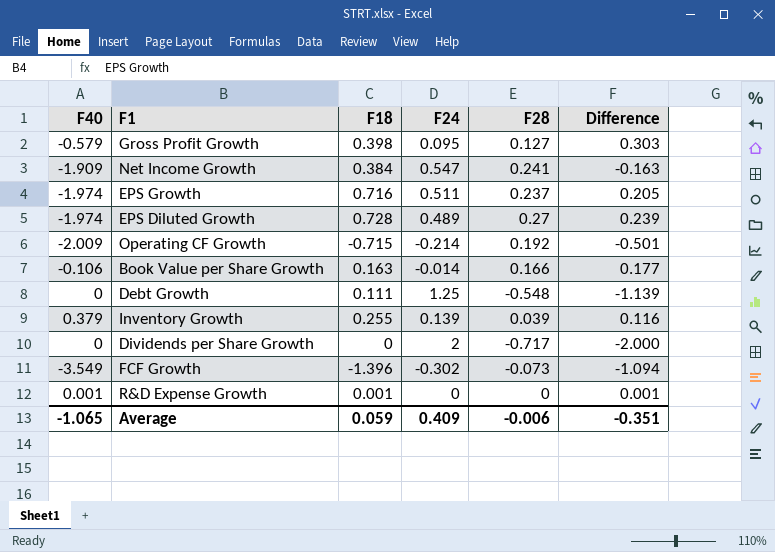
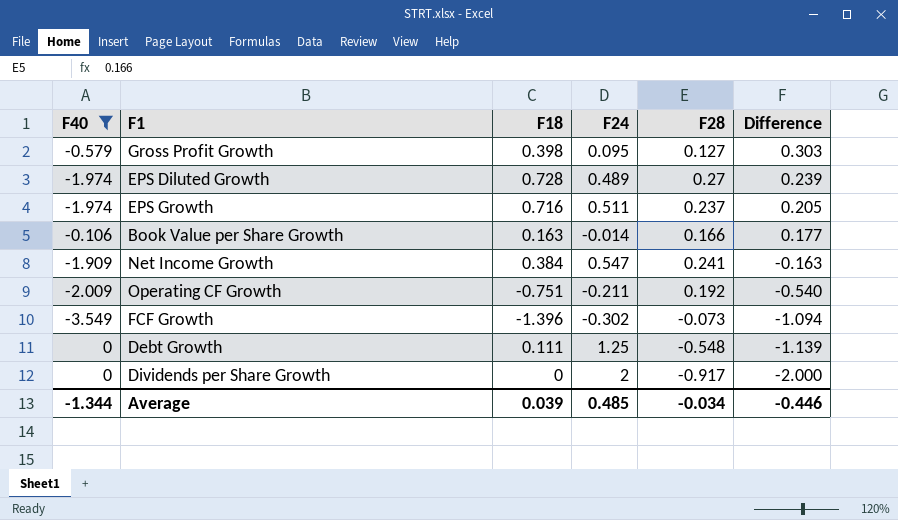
filter: none -> F40 <= 0
row order: none -> Difference descending
Operating CF Growth | F18: -0.715 -> -0.751
Operating CF Growth | F24: -0.214 -> -0.211
Operating CF Growth | Difference: -0.501 -> -0.540
Dividends per Share Growth | F28: -0.717 -> -0.917
Average | F40: -1.065 -> -1.344
Average | F18: 0.059 -> 0.039
Average | F24: 0.409 -> 0.485
Average | F28: -0.006 -> -0.034
Average | Difference: -0.351 -> -0.446

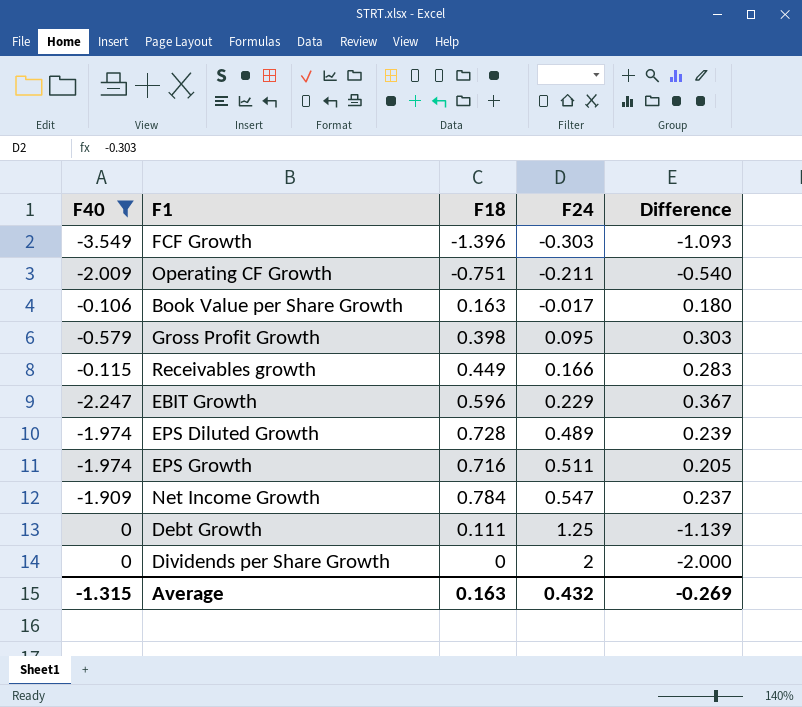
row order: Difference descending -> F24 ascending
column F28 | position: 5 -> none
FCF Growth | F24: -0.302 -> -0.303
FCF Growth | Difference: -1.094 -> -1.093
Book Value per Share Growth | F24: -0.014 -> -0.017
Book Value per Share Growth | Difference: 0.177 -> 0.180
row Receivables growth: none -> -0.115 | 0.449 | 0.166 | 0.283
row EBIT Growth: none -> -2.247 | 0.596 | 0.229 | 0.367
Net Income Growth | F18: 0.384 -> 0.784
Net Income Growth | Difference: -0.163 -> 0.237
Average | F40: -1.344 -> -1.315
Average | F18: 0.039 -> 0.163
Average | F24: 0.485 -> 0.432
Average | Difference: -0.446 -> -0.269

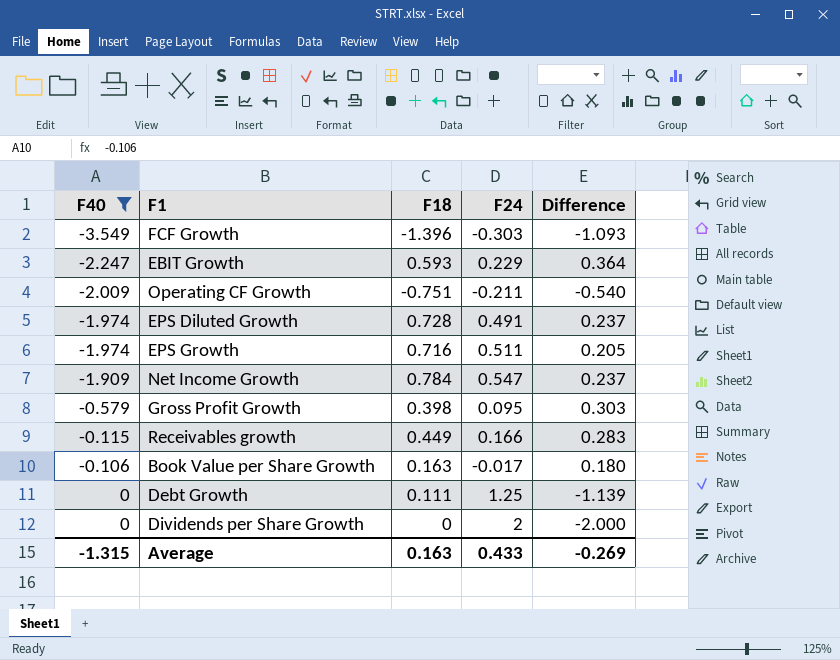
row order: F24 ascending -> F40 ascending
EBIT Growth | F18: 0.596 -> 0.593
EBIT Growth | Difference: 0.367 -> 0.364
EPS Diluted Growth | F24: 0.489 -> 0.491
EPS Diluted Growth | Difference: 0.239 -> 0.237
Average | F24: 0.432 -> 0.433

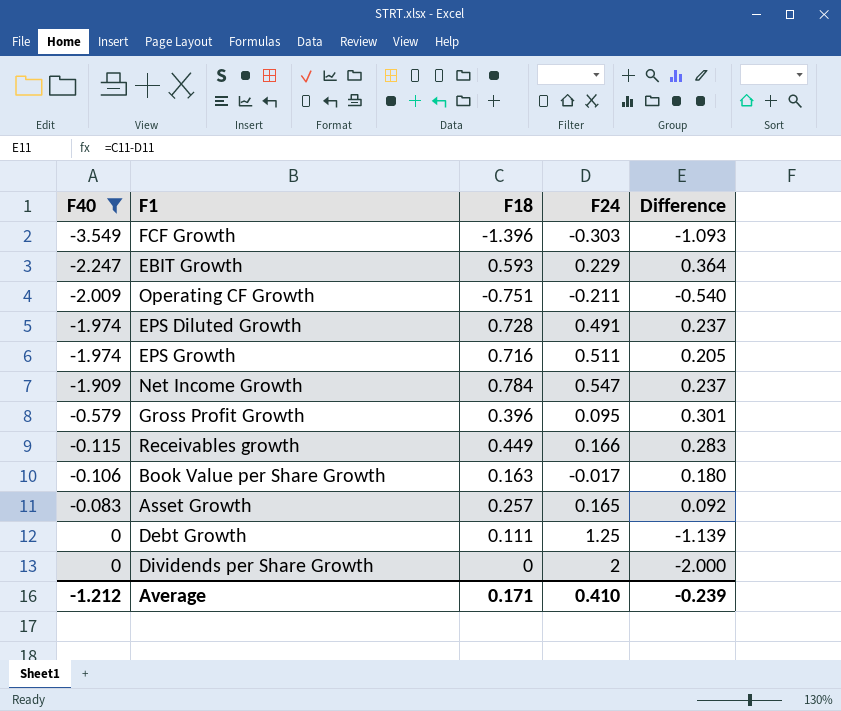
Gross Profit Growth | F18: 0.398 -> 0.396
Gross Profit Growth | Difference: 0.303 -> 0.301
row Asset Growth: none -> -0.083 | 0.257 | 0.165 | 0.092
Average | F40: -1.315 -> -1.212
Average | F18: 0.163 -> 0.171
Average | F24: 0.433 -> 0.410
Average | Difference: -0.269 -> -0.239

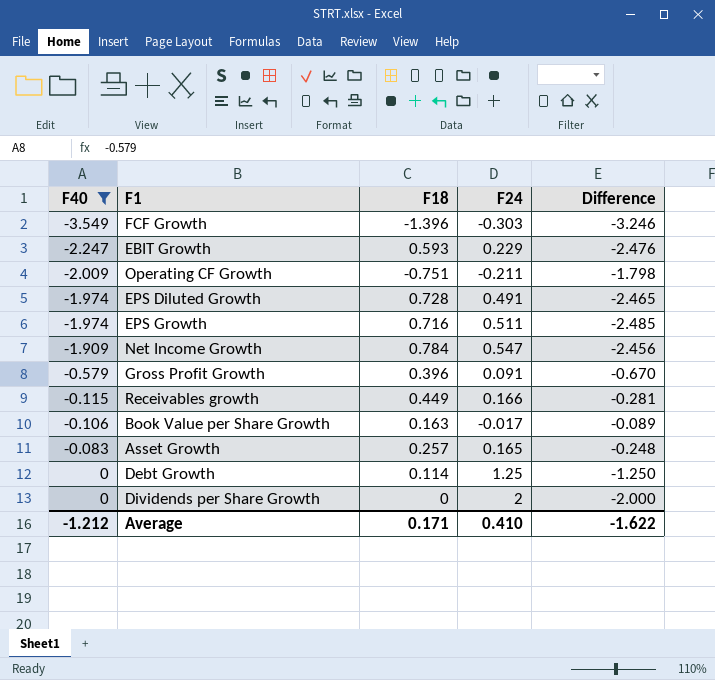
column Difference | formula: [F18] - [F24] -> [F40] - [F24]
Gross Profit Growth | F24: 0.095 -> 0.091
Debt Growth | F18: 0.111 -> 0.114
Average | Difference: -0.239 -> -1.622

